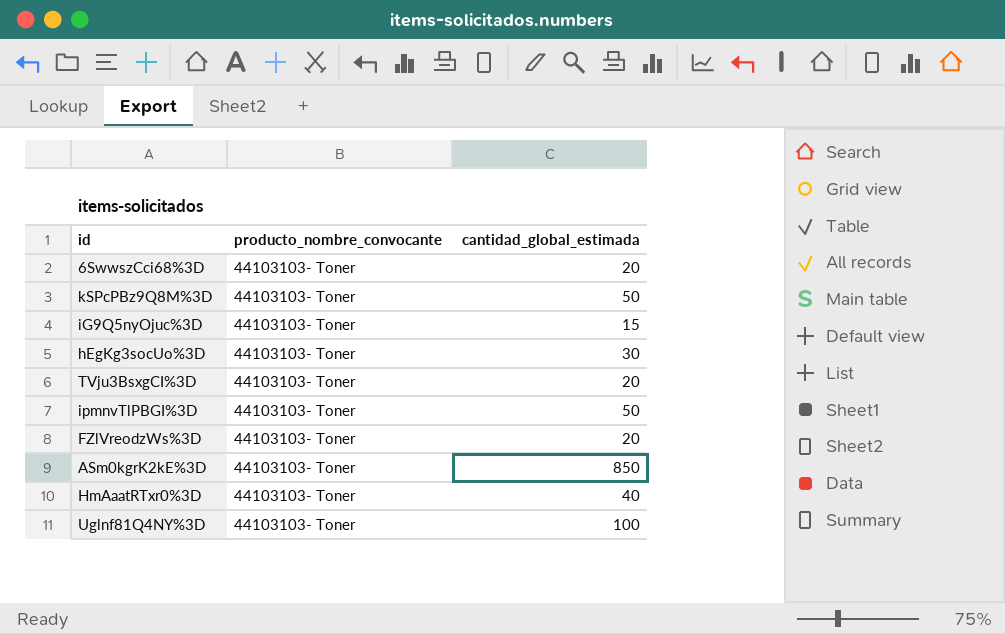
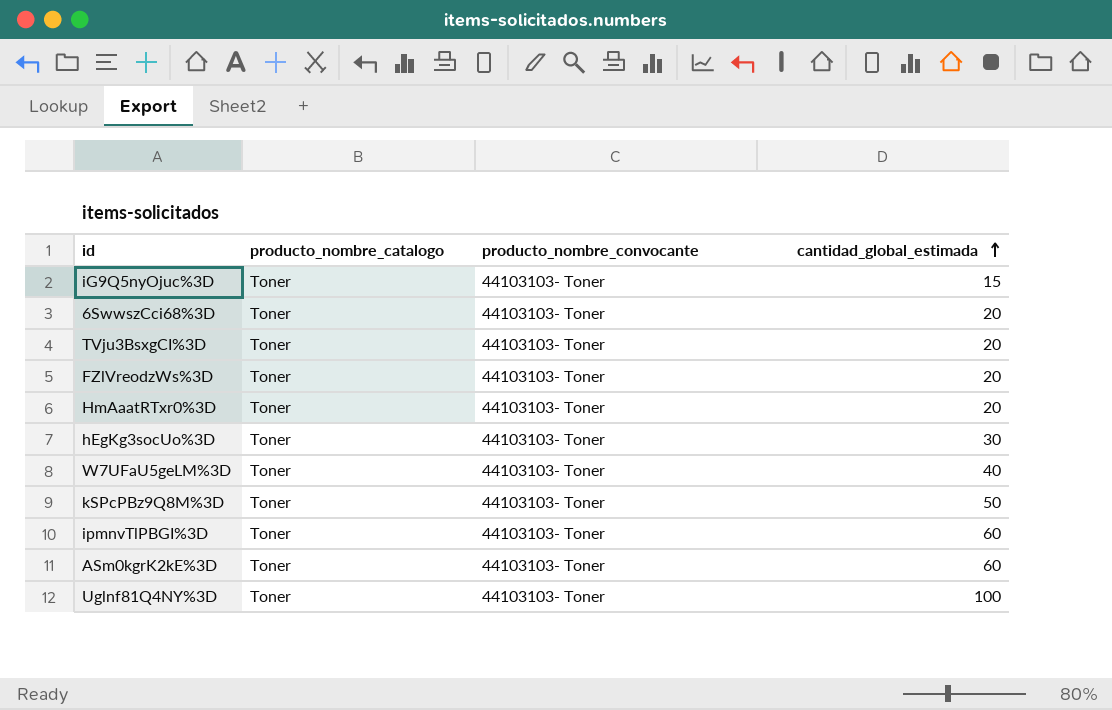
row order: none -> cantidad_global_estimada ascending
column producto_nombre_catalogo | position: none -> 2
HmAaatRTxr0%3D | cantidad_global_estimada: 40 -> 20
row W7UFaU5geLM%3D: none -> Toner | 44103103- Toner | 40
ipmnvTlPBGI%3D | cantidad_global_estimada: 50 -> 60
ASm0kgrK2kE%3D | cantidad_global_estimada: 850 -> 60

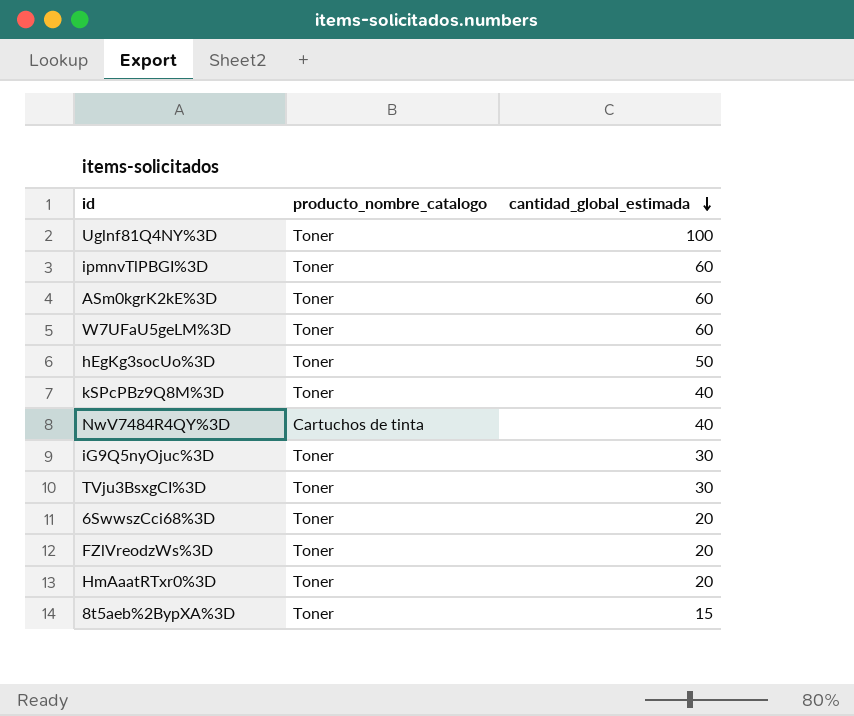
row order: cantidad_global_estimada ascending -> cantidad_global_estimada descending
column producto_nombre_convocante | position: 3 -> none
W7UFaU5geLM%3D | cantidad_global_estimada: 40 -> 60
hEgKg3socUo%3D | cantidad_global_estimada: 30 -> 50
kSPcPBz9Q8M%3D | cantidad_global_estimada: 50 -> 40
row NwV7484R4QY%3D: none -> Cartuchos de tinta | 40
iG9Q5nyOjuc%3D | cantidad_global_estimada: 15 -> 30
TVju3BsxgCI%3D | cantidad_global_estimada: 20 -> 30
row 8t5aeb%2BypXA%3D: none -> Toner | 15

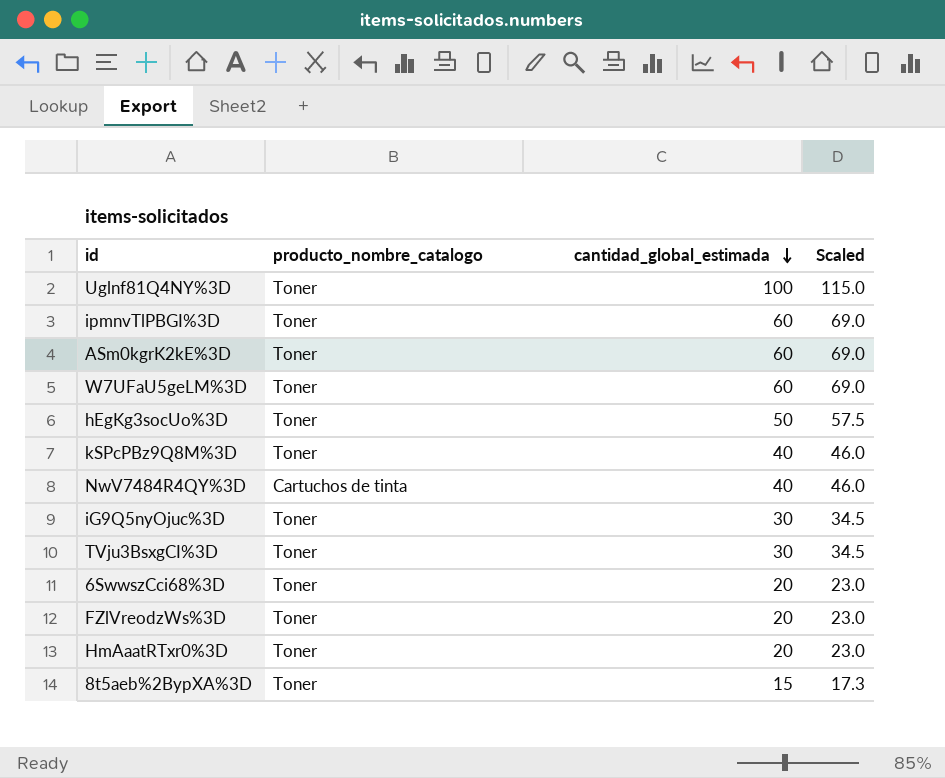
column Scaled | formula: none -> [cantidad_global_estimada] * 1.15

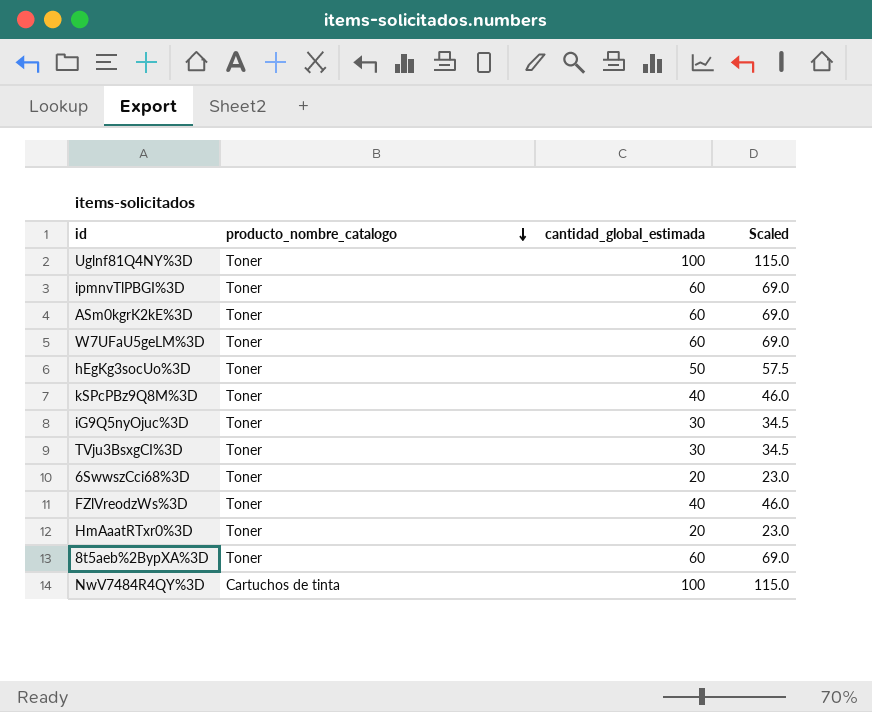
row order: cantidad_global_estimada descending -> producto_nombre_catalogo descending
FZlVreodzWs%3D | cantidad_global_estimada: 20 -> 40
FZlVreodzWs%3D | Scaled: 23.0 -> 46.0
8t5aeb%2BypXA%3D | cantidad_global_estimada: 15 -> 60
8t5aeb%2BypXA%3D | Scaled: 17.3 -> 69.0
NwV7484R4QY%3D | cantidad_global_estimada: 40 -> 100
NwV7484R4QY%3D | Scaled: 46.0 -> 115.0

